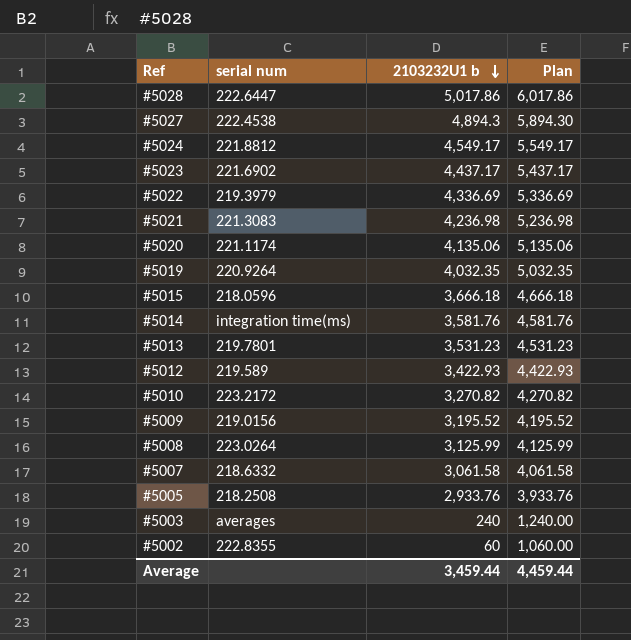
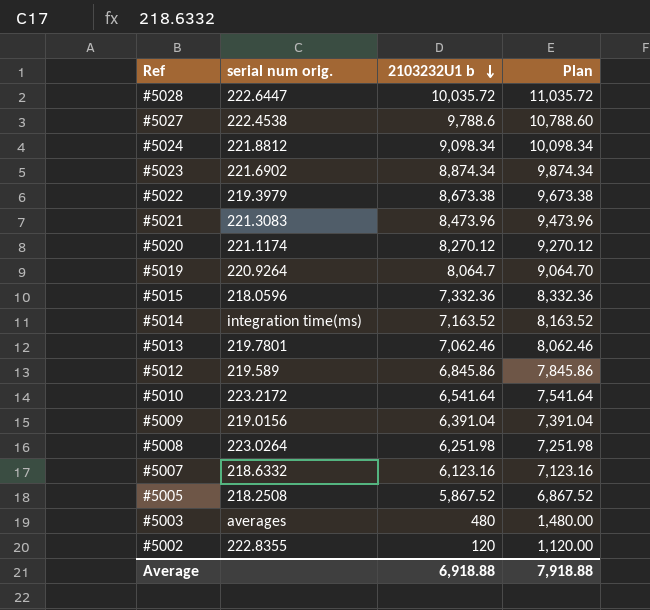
column name: serial num -> serial num orig.
#5028 | 2103232U1 b: 5,017.86 -> 10,035.72
#5028 | Plan: 6,017.86 -> 11,035.72
#5027 | 2103232U1 b: 4,894.3 -> 9,788.6
#5027 | Plan: 5,894.30 -> 10,788.60
#5024 | 2103232U1 b: 4,549.17 -> 9,098.34
#5024 | Plan: 5,549.17 -> 10,098.34
#5023 | 2103232U1 b: 4,437.17 -> 8,874.34
#5023 | Plan: 5,437.17 -> 9,874.34
#5022 | 2103232U1 b: 4,336.69 -> 8,673.38
#5022 | Plan: 5,336.69 -> 9,673.38
#5021 | 2103232U1 b: 4,236.98 -> 8,473.96
#5021 | Plan: 5,236.98 -> 9,473.96
#5020 | 2103232U1 b: 4,135.06 -> 8,270.12
#5020 | Plan: 5,135.06 -> 9,270.12
#5019 | 2103232U1 b: 4,032.35 -> 8,064.7
#5019 | Plan: 5,032.35 -> 9,064.70
#5015 | 2103232U1 b: 3,666.18 -> 7,332.36
#5015 | Plan: 4,666.18 -> 8,332.36
#5014 | 2103232U1 b: 3,581.76 -> 7,163.52
#5014 | Plan: 4,581.76 -> 8,163.52
#5013 | 2103232U1 b: 3,531.23 -> 7,062.46
#5013 | Plan: 4,531.23 -> 8,062.46
#5012 | 2103232U1 b: 3,422.93 -> 6,845.86
#5012 | Plan: 4,422.93 -> 7,845.86
#5010 | 2103232U1 b: 3,270.82 -> 6,541.64
#5010 | Plan: 4,270.82 -> 7,541.64
#5009 | 2103232U1 b: 3,195.52 -> 6,391.04
#5009 | Plan: 4,195.52 -> 7,391.04
#5008 | 2103232U1 b: 3,125.99 -> 6,251.98
#5008 | Plan: 4,125.99 -> 7,251.98
#5007 | 2103232U1 b: 3,061.58 -> 6,123.16
#5007 | Plan: 4,061.58 -> 7,123.16
#5005 | 2103232U1 b: 2,933.76 -> 5,867.52
#5005 | Plan: 3,933.76 -> 6,867.52
#5003 | 2103232U1 b: 240 -> 480
#5003 | Plan: 1,240.00 -> 1,480.00
#5002 | 2103232U1 b: 60 -> 120
#5002 | Plan: 1,060.00 -> 1,120.00
Average | 2103232U1 b: 3,459.44 -> 6,918.88
Average | Plan: 4,459.44 -> 7,918.88

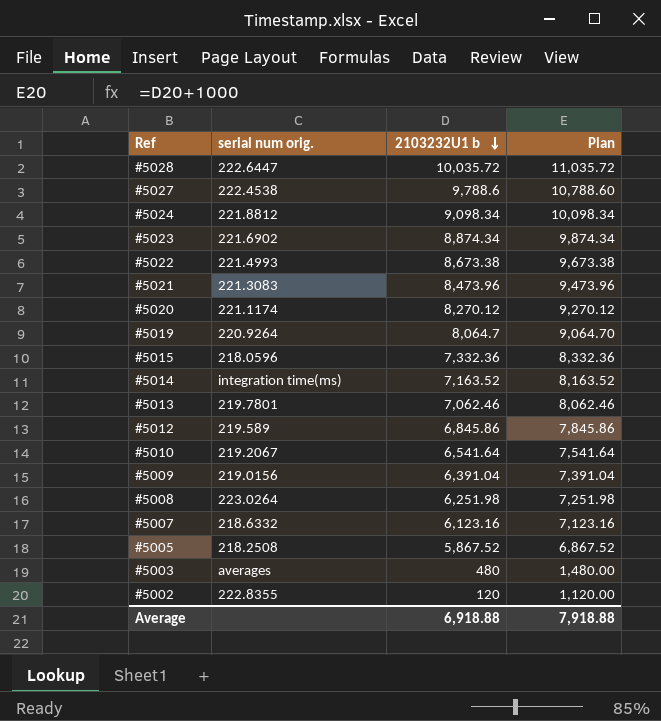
#5022 | serial num orig.: 219.3979 -> 221.4993
#5010 | serial num orig.: 223.2172 -> 219.2067

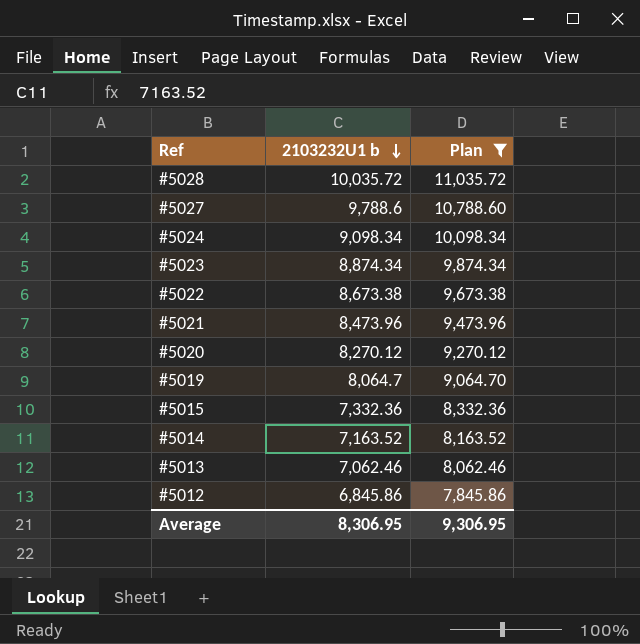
filter: none -> Plan >= 7,845.86
column serial num orig. | position: 2 -> none
Average | 2103232U1 b: 6,918.88 -> 8,306.95
Average | Plan: 7,918.88 -> 9,306.95

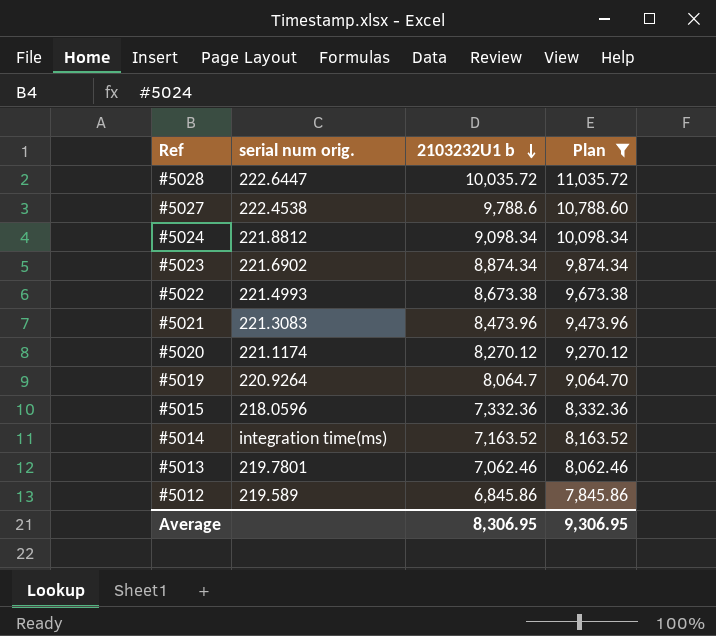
column serial num orig. | position: none -> 2

